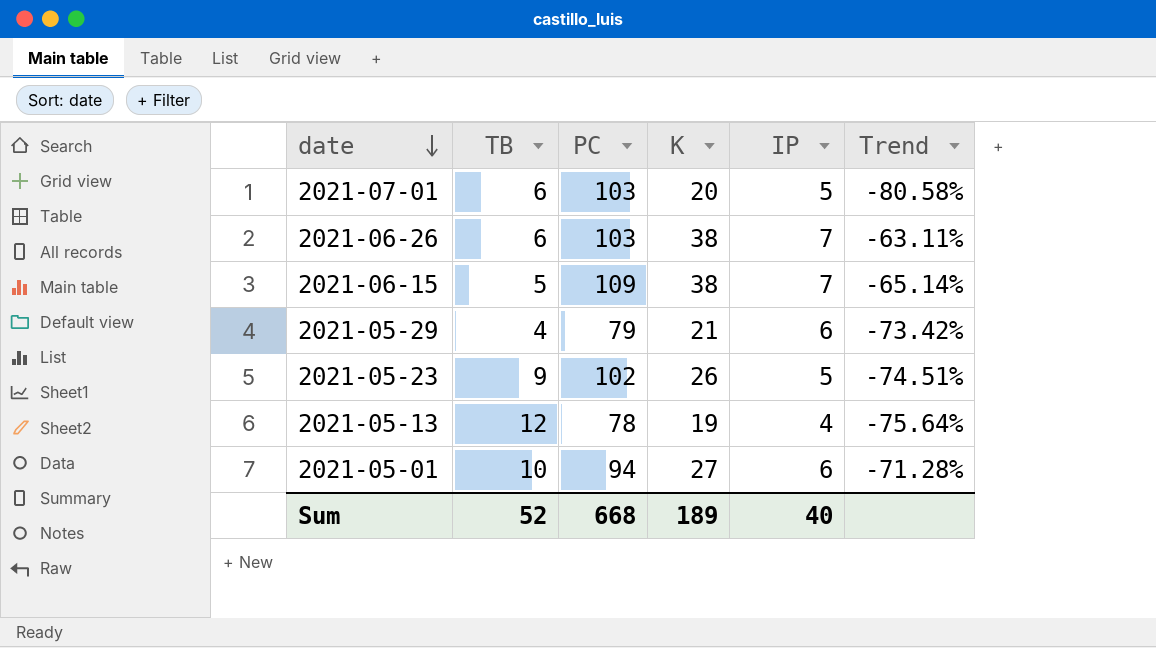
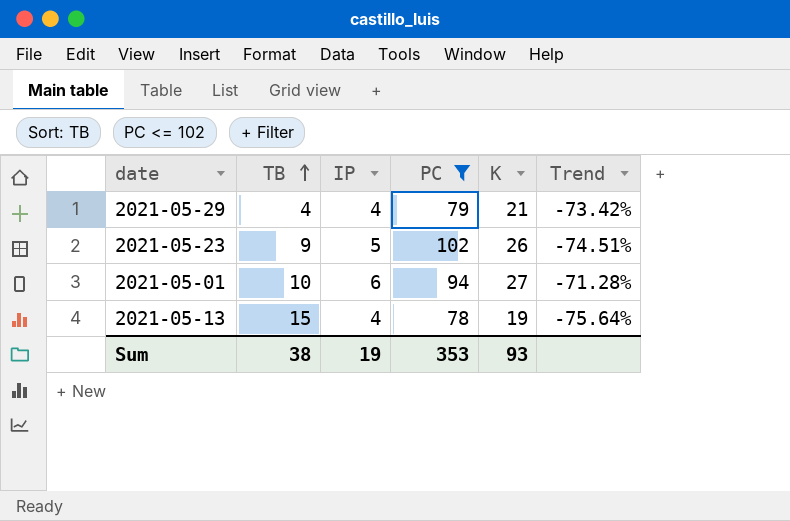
filter: none -> PC <= 102
row order: date descending -> TB ascending
column IP | position: 5 -> 3
2021-05-29 | IP: 6 -> 4
2021-05-13 | TB: 12 -> 15
Sum | TB: 52 -> 38
Sum | IP: 40 -> 19
Sum | PC: 668 -> 353
Sum | K: 189 -> 93

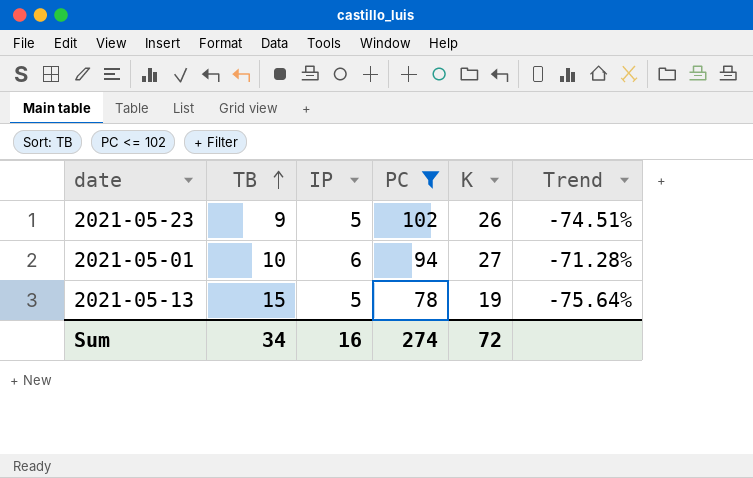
row 2021-05-29: 4 | 4 | 79 | 21 | -73.42% -> none
2021-05-13 | IP: 4 -> 5
Sum | TB: 38 -> 34
Sum | IP: 19 -> 16
Sum | PC: 353 -> 274
Sum | K: 93 -> 72

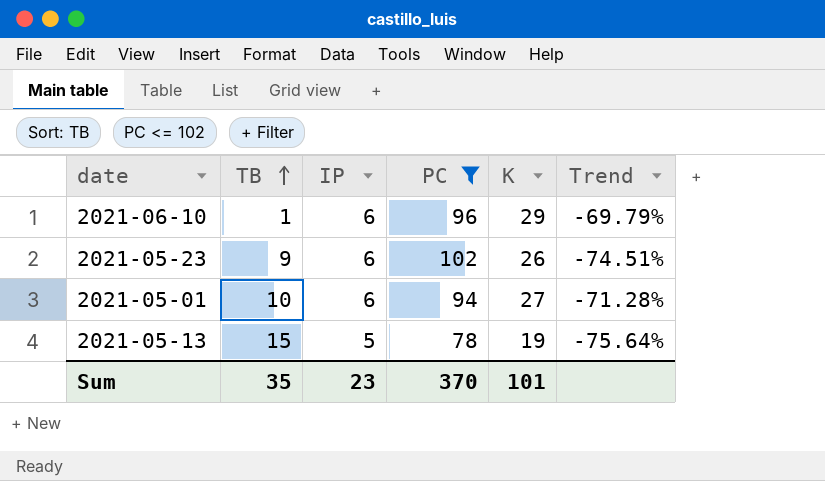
row 2021-06-10: none -> 1 | 6 | 96 | 29 | -69.79%
2021-05-23 | IP: 5 -> 6
Sum | TB: 34 -> 35
Sum | IP: 16 -> 23
Sum | PC: 274 -> 370
Sum | K: 72 -> 101

